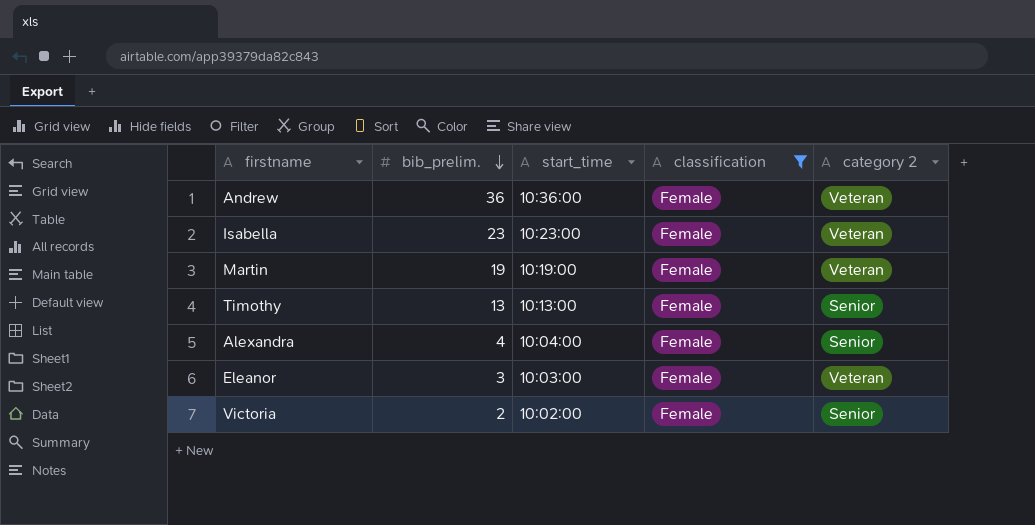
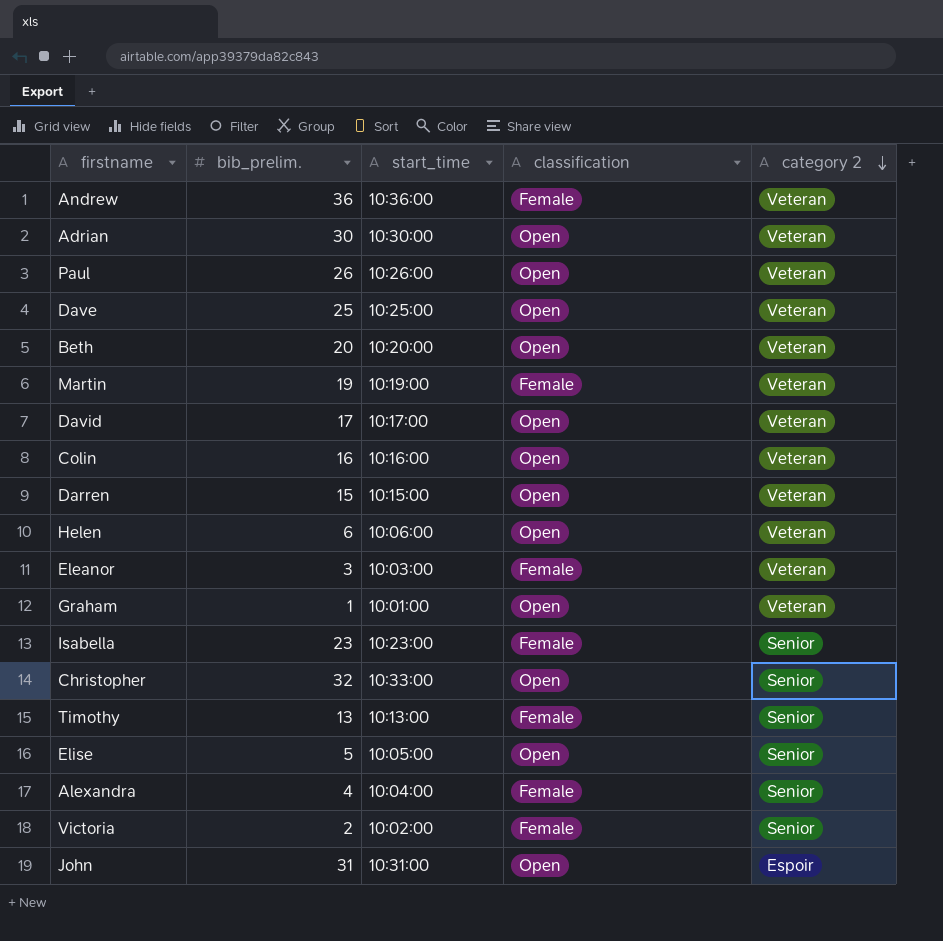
filter: classification = Female -> none
row order: bib_prelim. descending -> category 2 descending
Isabella | category 2: Veteran -> Senior

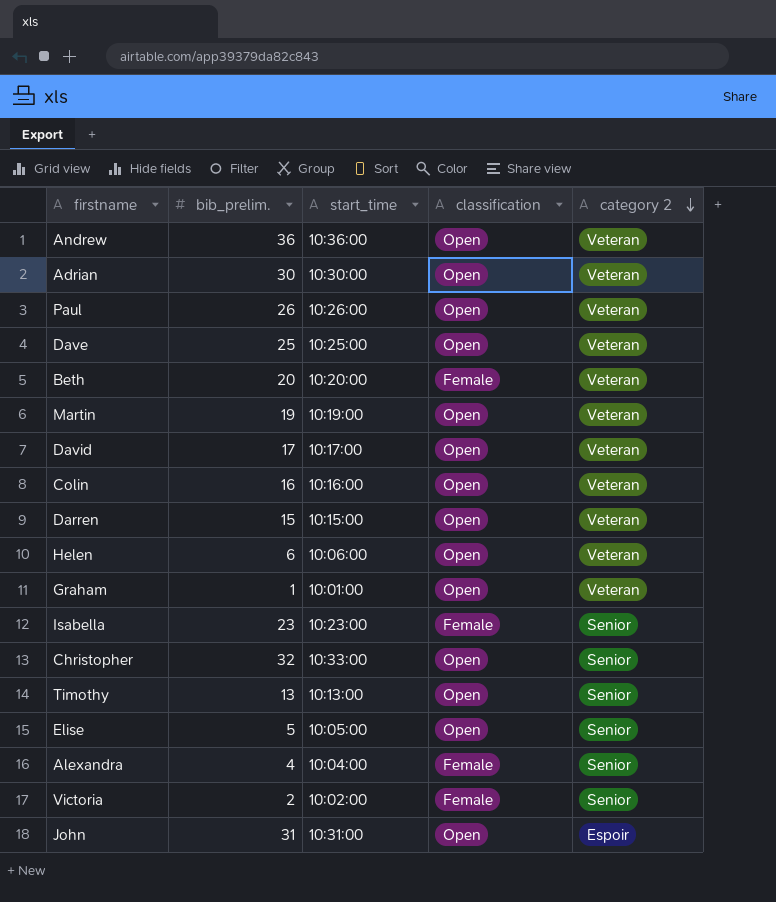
row Eleanor: 3 | 10:03:00 | Female | Veteran -> none
Andrew | classification: Female -> Open
Beth | classification: Open -> Female
Martin | classification: Female -> Open
Timothy | classification: Female -> Open

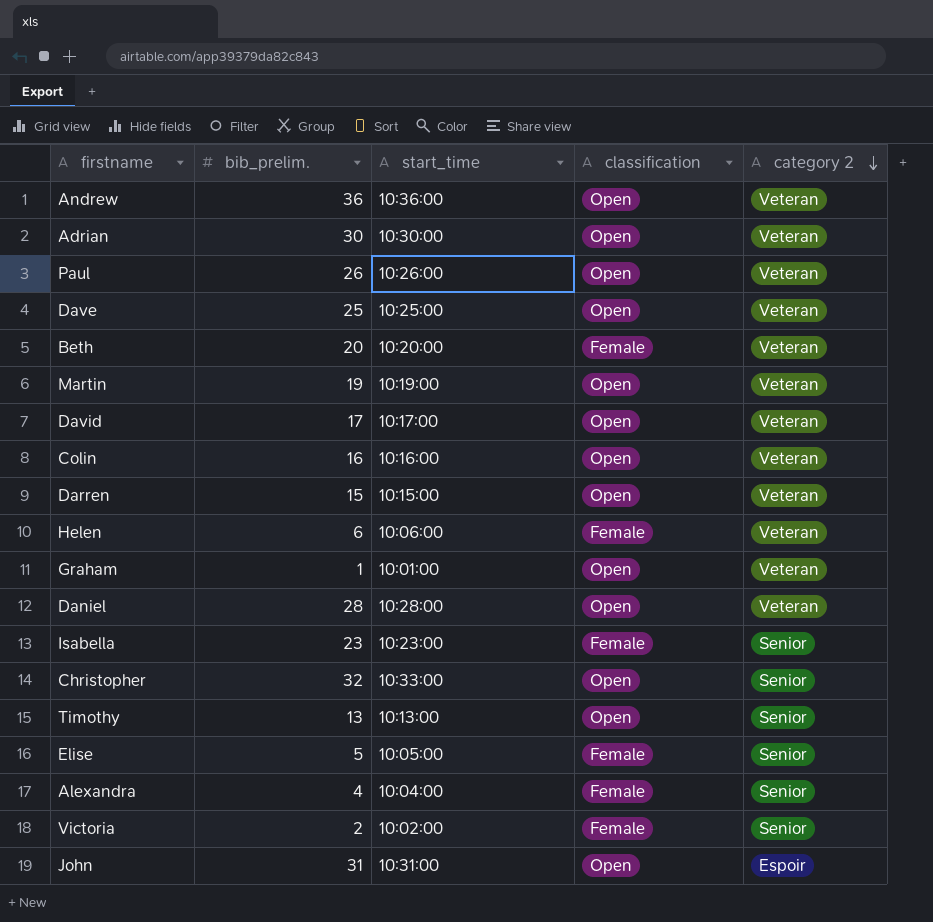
Helen | classification: Open -> Female
row Daniel: none -> 28 | 10:28:00 | Open | Veteran
Elise | classification: Open -> Female

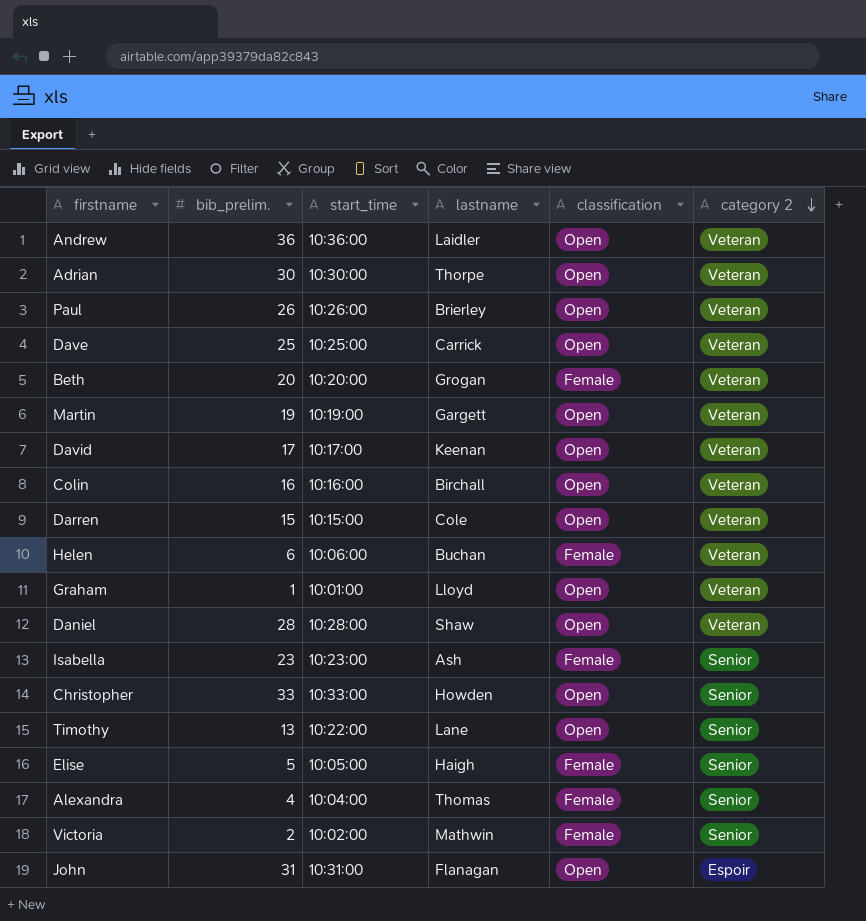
column lastname | position: none -> 4
Christopher | bib_prelim.: 32 -> 33
Timothy | start_time: 10:13:00 -> 10:22:00

